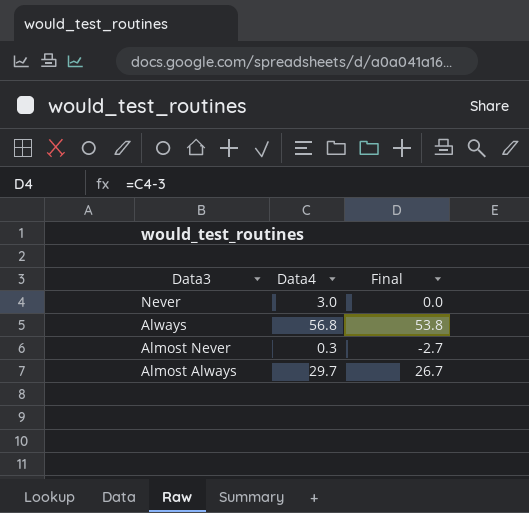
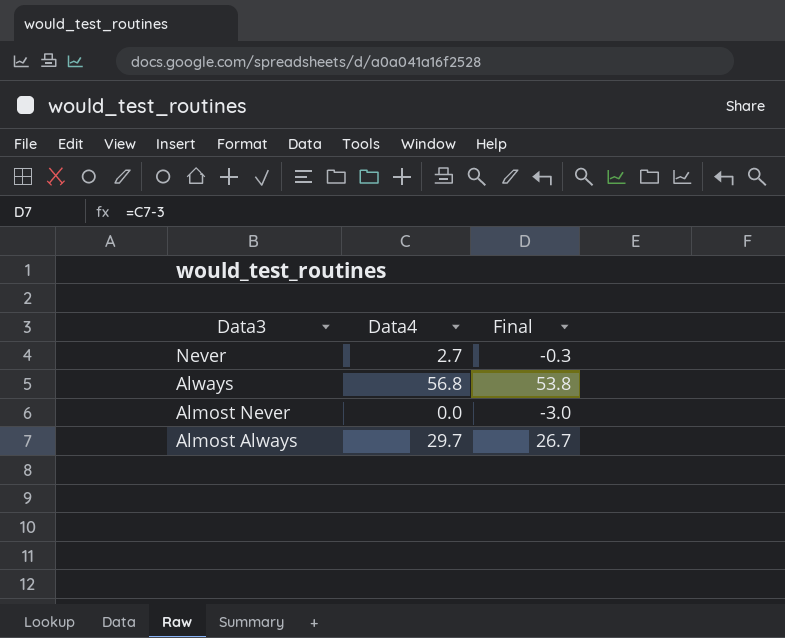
Never | Data4: 3.0 -> 2.7
Never | Final: 0.0 -> -0.3
Almost Never | Data4: 0.3 -> 0.0
Almost Never | Final: -2.7 -> -3.0

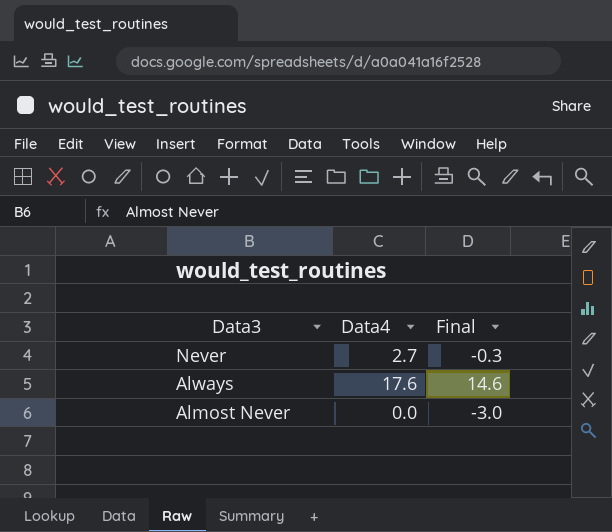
row Almost Always: 29.7 | 26.7 -> none
Always | Data4: 56.8 -> 17.6
Always | Final: 53.8 -> 14.6

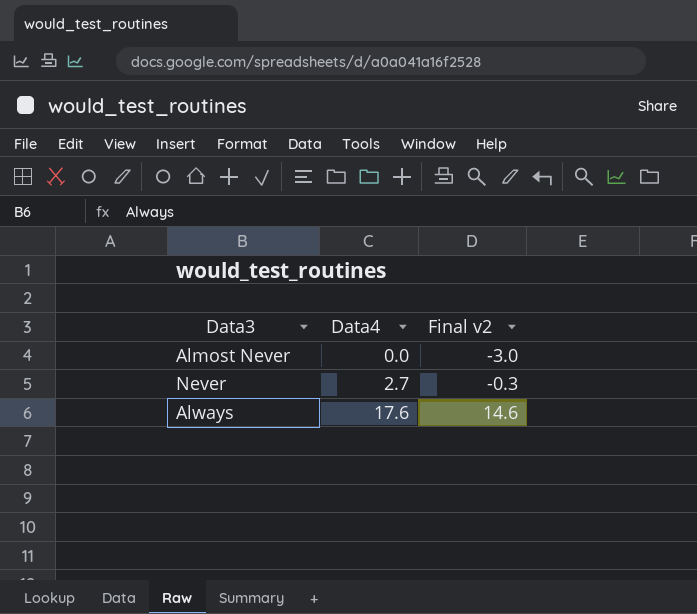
row order: Data3 descending -> Data4 ascending
column name: Final -> Final v2

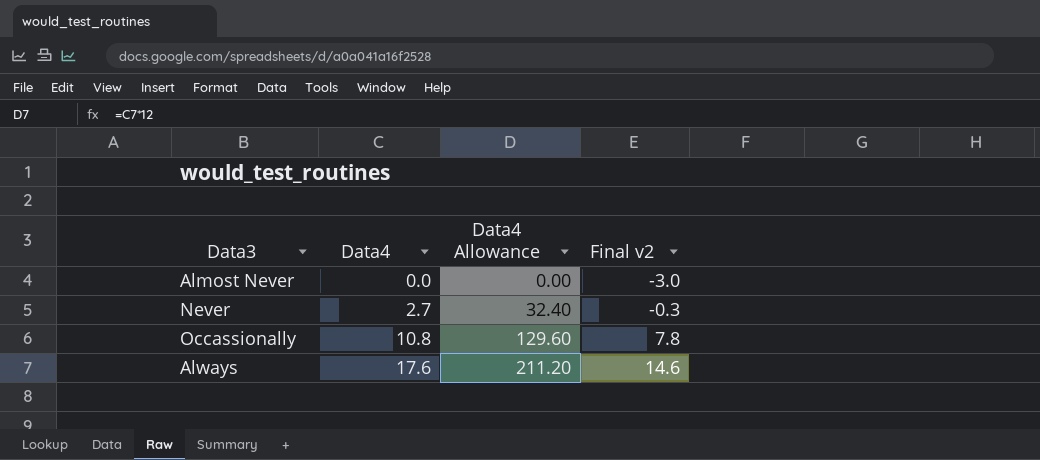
column Data4 Allowance | formula: none -> [Data4] * 12
row Occassionally: none -> 10.8 | 129.60 | 7.8

